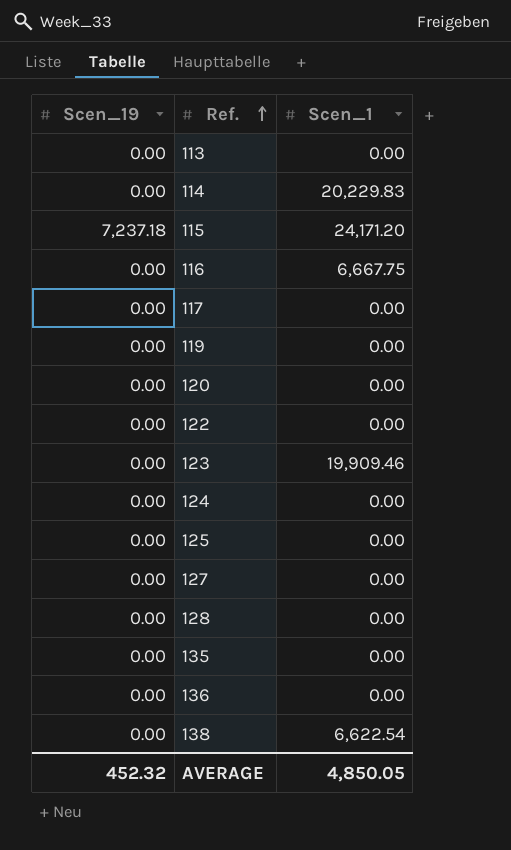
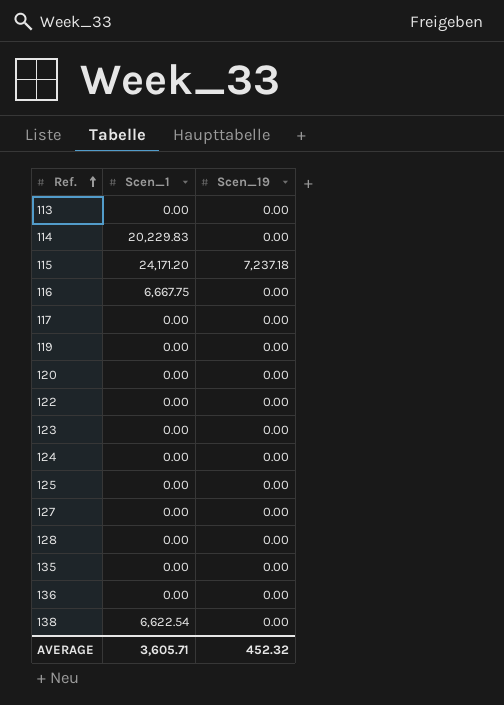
column Scen_19 | position: 1 -> 3
123 | Scen_1: 19,909.46 -> 0.00
AVERAGE | Scen_1: 4,850.05 -> 3,605.71

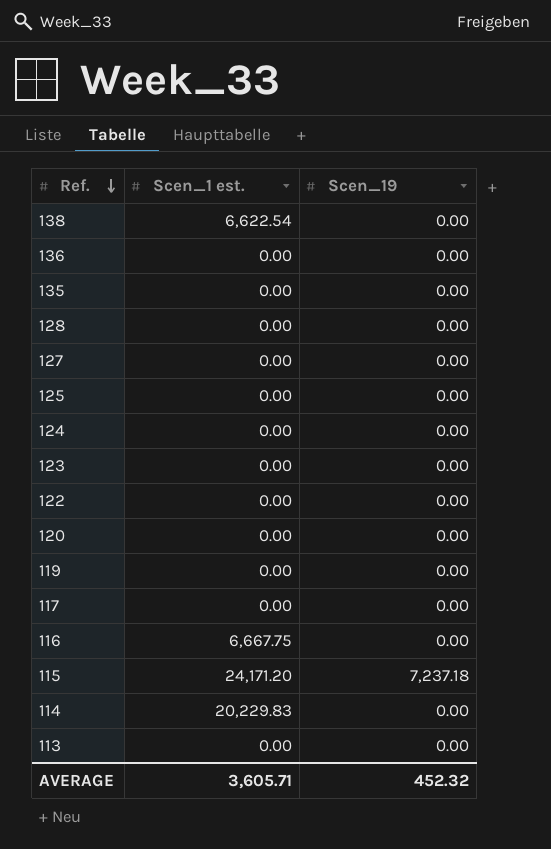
row order: Ref. ascending -> Ref. descending
column name: Scen_1 -> Scen_1 est.

